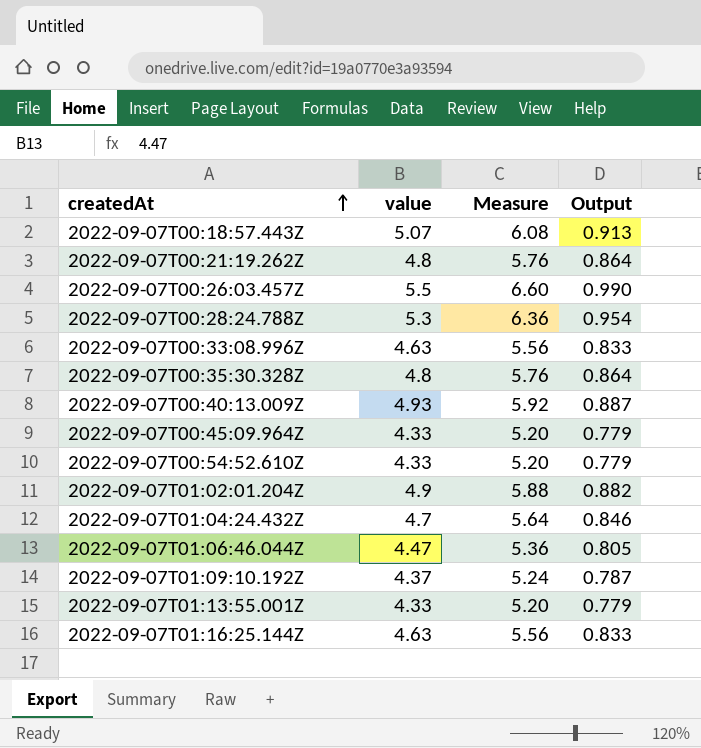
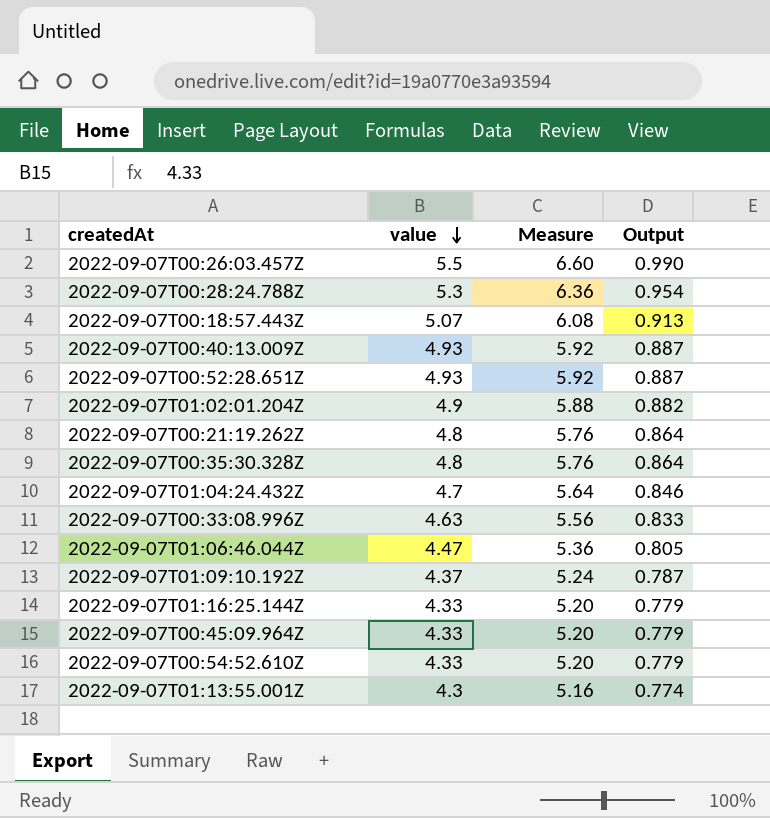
row order: createdAt ascending -> value descending
row 2022-09-07T00:52:28.651Z: none -> 4.93 | 5.92 | 0.887
2022-09-07T01:16:25.144Z | value: 4.63 -> 4.33
2022-09-07T01:16:25.144Z | Measure: 5.56 -> 5.20
2022-09-07T01:16:25.144Z | Output: 0.833 -> 0.779
2022-09-07T01:13:55.001Z | value: 4.33 -> 4.3
2022-09-07T01:13:55.001Z | Measure: 5.20 -> 5.16
2022-09-07T01:13:55.001Z | Output: 0.779 -> 0.774

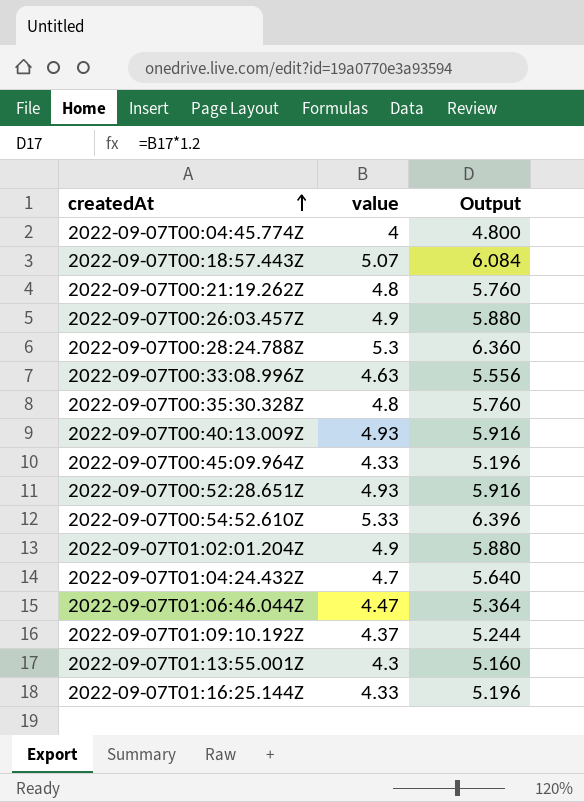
row order: value descending -> createdAt ascending
column Measure | formula: [value] * 1.2 -> none
column Output | formula: [value] * 0.18 -> [value] * 1.2
row 2022-09-07T00:04:45.774Z: none -> 4 | 4.800
2022-09-07T00:26:03.457Z | value: 5.5 -> 4.9
2022-09-07T00:54:52.610Z | value: 4.33 -> 5.33

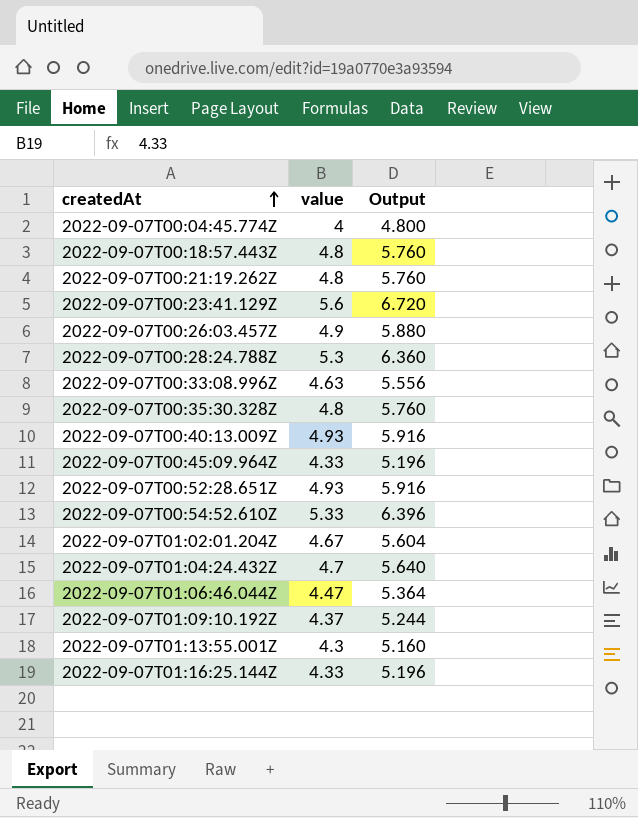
2022-09-07T00:18:57.443Z | value: 5.07 -> 4.8
2022-09-07T00:18:57.443Z | Output: 6.084 -> 5.760
row 2022-09-07T00:23:41.129Z: none -> 5.6 | 6.720
2022-09-07T01:02:01.204Z | value: 4.9 -> 4.67
2022-09-07T01:02:01.204Z | Output: 5.880 -> 5.604

